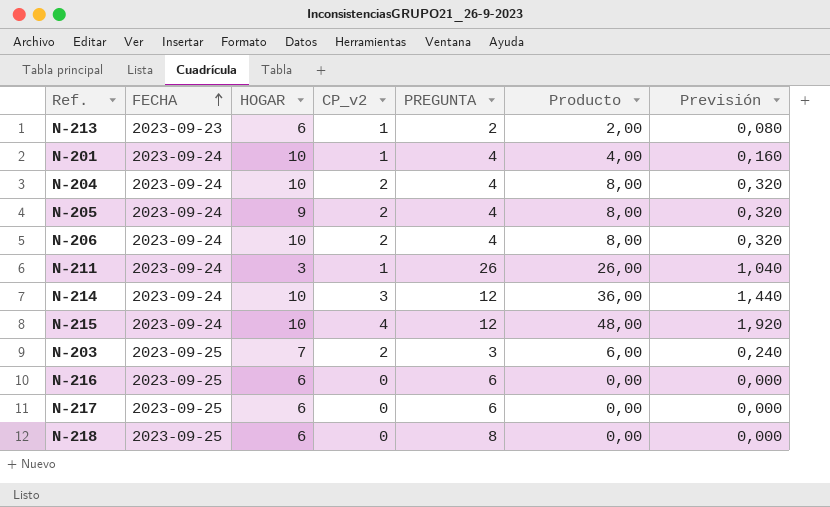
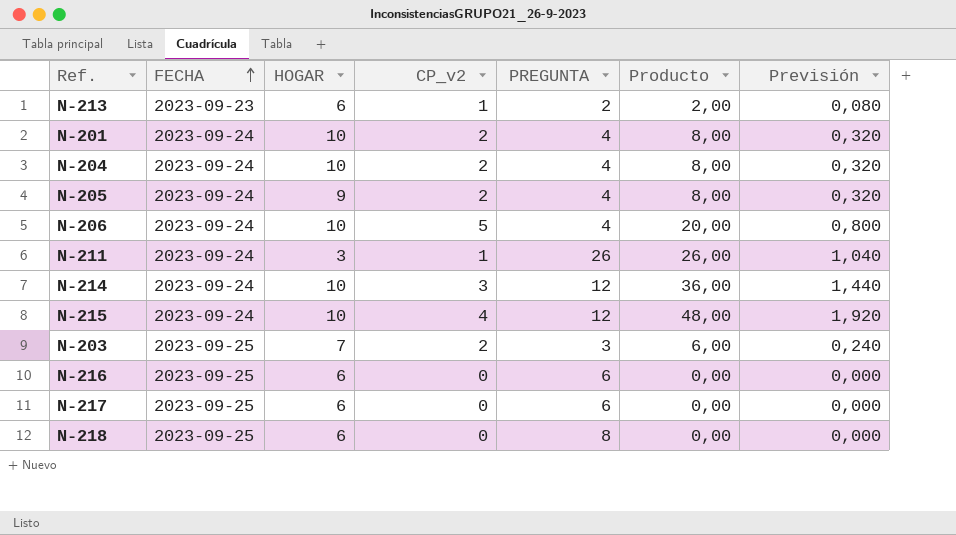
N-201 | CP_v2: 1 -> 2
N-201 | Producto: 4,00 -> 8,00
N-201 | Previsión: 0,160 -> 0,320
N-206 | CP_v2: 2 -> 5
N-206 | Producto: 8,00 -> 20,00
N-206 | Previsión: 0,320 -> 0,800

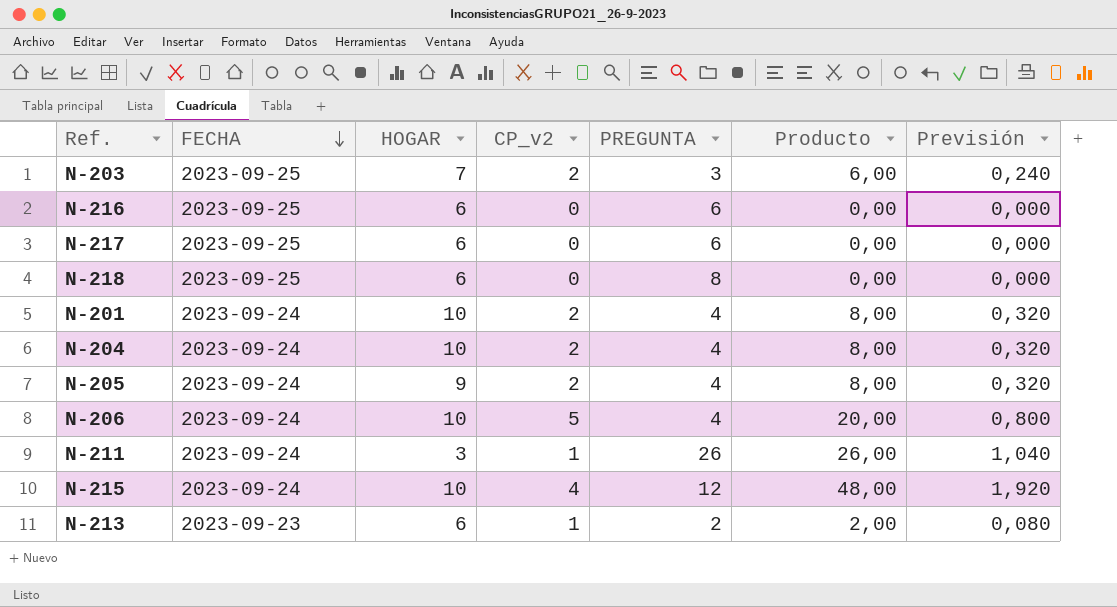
row order: FECHA ascending -> FECHA descending
row N-214: 2023-09-24 | 10 | 3 | 12 | 36,00 | 1,440 -> none

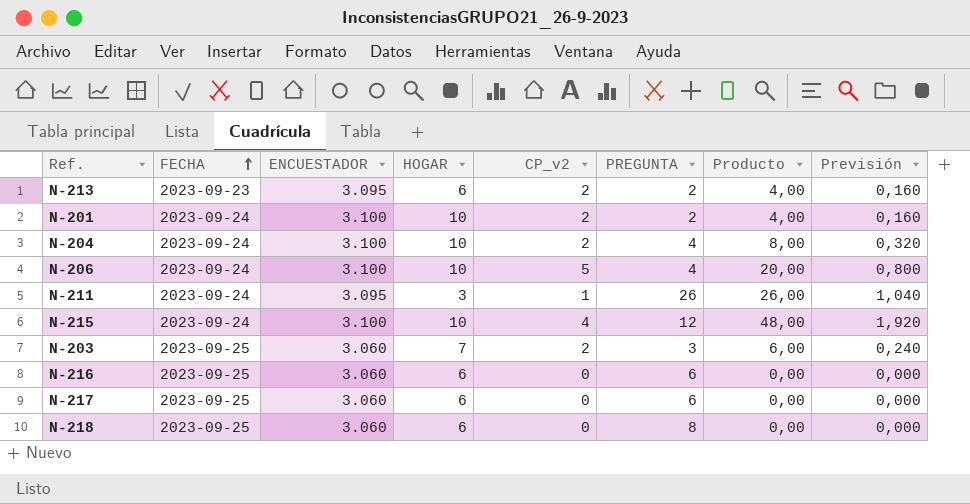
row order: FECHA descending -> FECHA ascending
column ENCUESTADOR | position: none -> 3
row N-205: 2023-09-24 | 9 | 2 | 4 | 8,00 | 0,320 -> none
N-213 | CP_v2: 1 -> 2
N-213 | Producto: 2,00 -> 4,00
N-213 | Previsión: 0,080 -> 0,160
N-201 | PREGUNTA: 4 -> 2
N-201 | Producto: 8,00 -> 4,00
N-201 | Previsión: 0,320 -> 0,160

